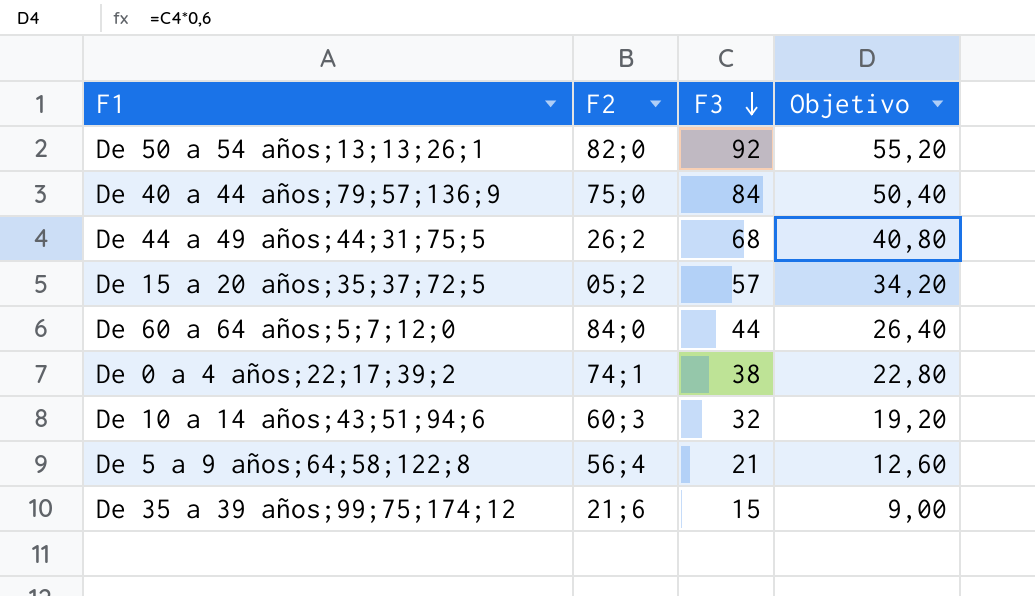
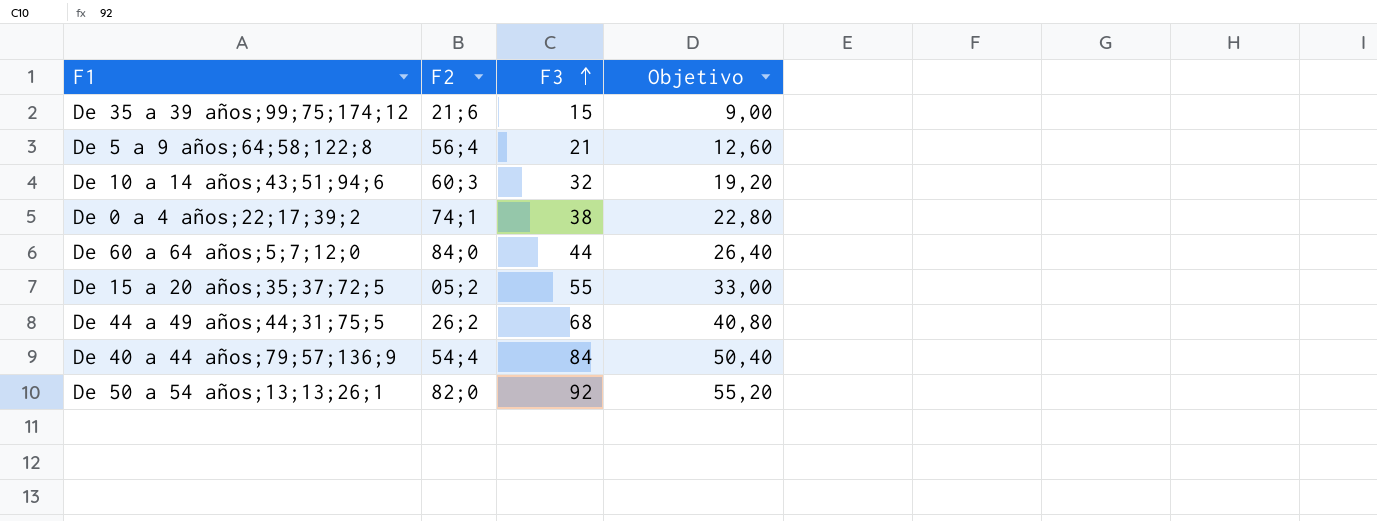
row order: F3 descending -> F3 ascending
De 15 a 20 años;35;37;72;5 | F3: 57 -> 55
De 15 a 20 años;35;37;72;5 | Objetivo: 34,20 -> 33,00
De 40 a 44 años;79;57;136;9 | F2: 75;0 -> 54;4

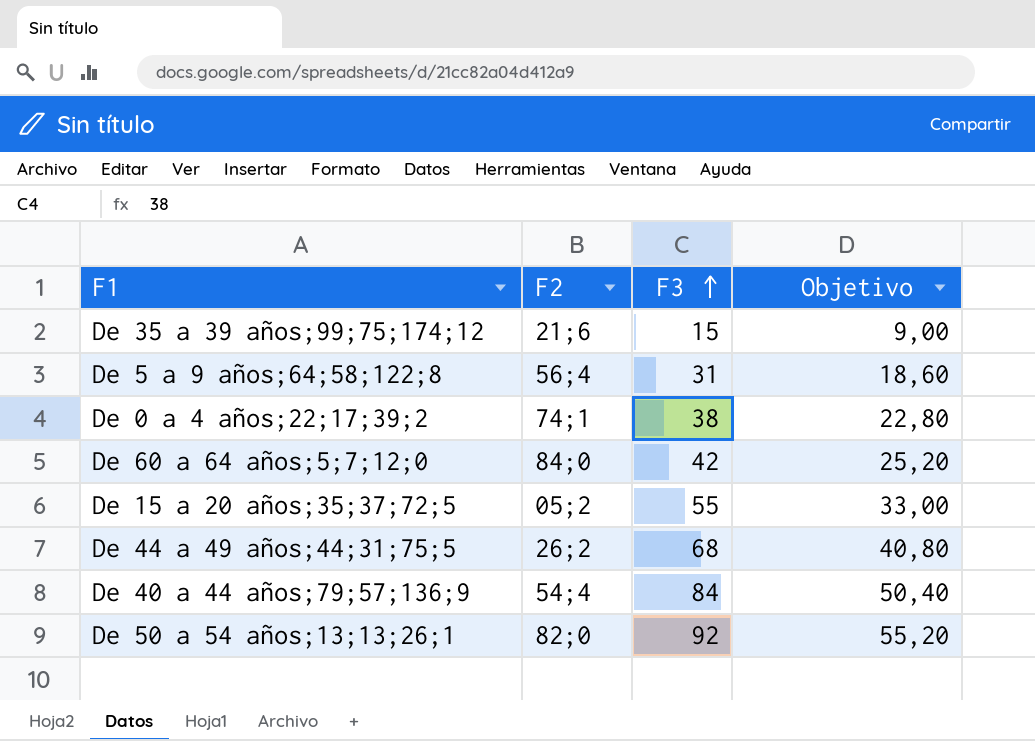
row De 10 a 14 años;43;51;94;6: 60;3 | 32 | 19,20 -> none
De 5 a 9 años;64;58;122;8 | F3: 21 -> 31
De 5 a 9 años;64;58;122;8 | Objetivo: 12,60 -> 18,60
De 60 a 64 años;5;7;12;0 | F3: 44 -> 42
De 60 a 64 años;5;7;12;0 | Objetivo: 26,40 -> 25,20

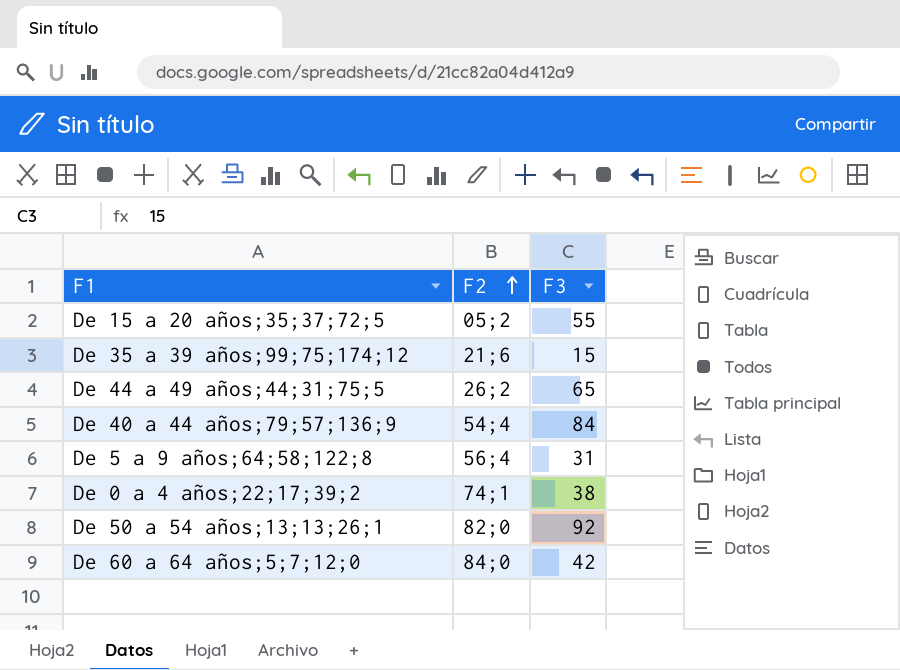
row order: F3 ascending -> F2 ascending
column Objetivo | formula: [F3] * 0,6 -> none
De 44 a 49 años;44;31;75;5 | F3: 68 -> 65

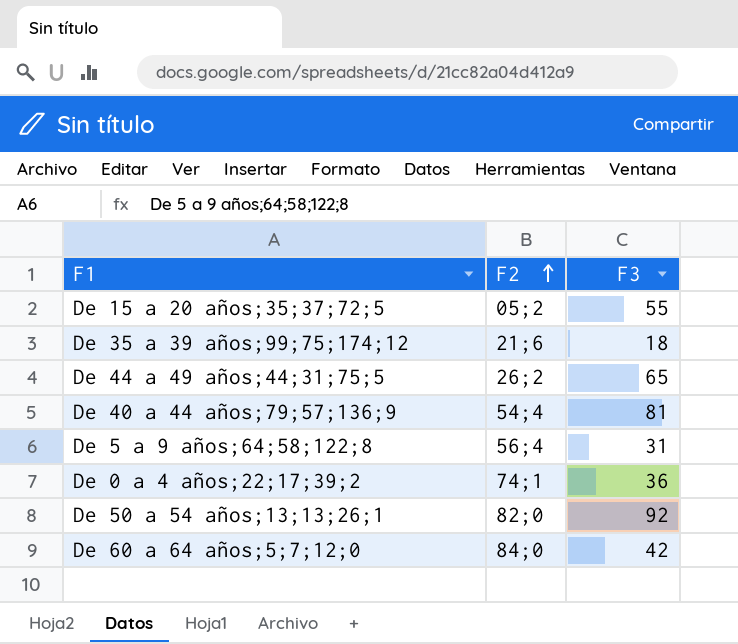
De 35 a 39 años;99;75;174;12 | F3: 15 -> 18
De 40 a 44 años;79;57;136;9 | F3: 84 -> 81
De 0 a 4 años;22;17;39;2 | F3: 38 -> 36

